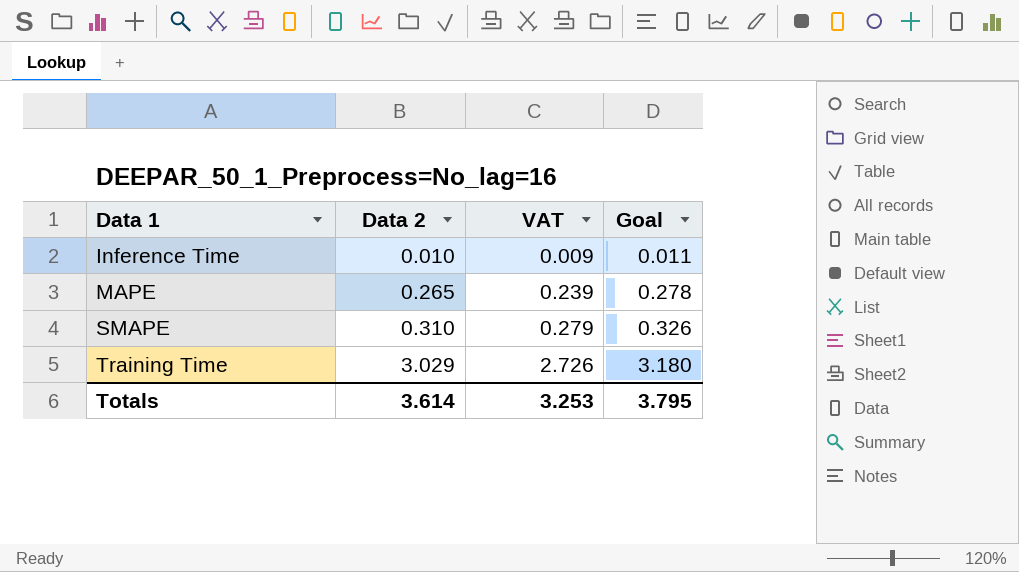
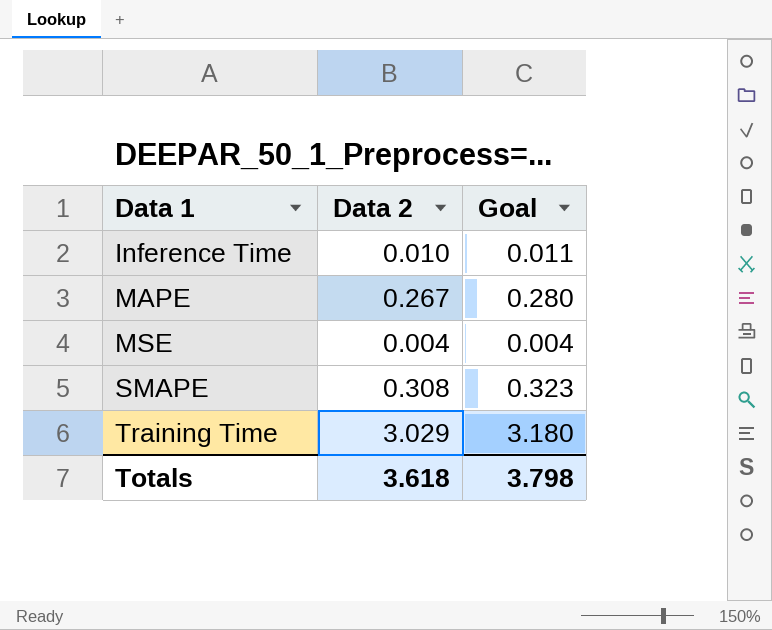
column VAT | formula: [Data 2] * 0.9 -> none
MAPE | Data 2: 0.265 -> 0.267
MAPE | Goal: 0.278 -> 0.280
row MSE: none -> 0.004 | 0.004
SMAPE | Data 2: 0.310 -> 0.308
SMAPE | Goal: 0.326 -> 0.323
Totals | Data 2: 3.614 -> 3.618
Totals | Goal: 3.795 -> 3.798

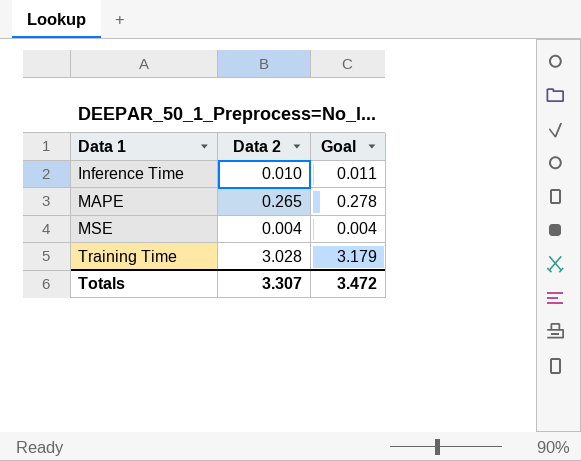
row SMAPE: 0.308 | 0.323 -> none
MAPE | Data 2: 0.267 -> 0.265
MAPE | Goal: 0.280 -> 0.278
Training Time | Data 2: 3.029 -> 3.028
Training Time | Goal: 3.180 -> 3.179
Totals | Data 2: 3.618 -> 3.307
Totals | Goal: 3.798 -> 3.472

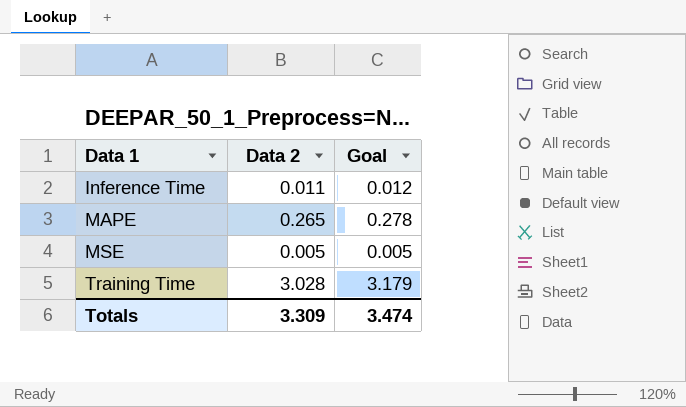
Inference Time | Data 2: 0.010 -> 0.011
Inference Time | Goal: 0.011 -> 0.012
MSE | Data 2: 0.004 -> 0.005
MSE | Goal: 0.004 -> 0.005
Totals | Data 2: 3.307 -> 3.309
Totals | Goal: 3.472 -> 3.474

